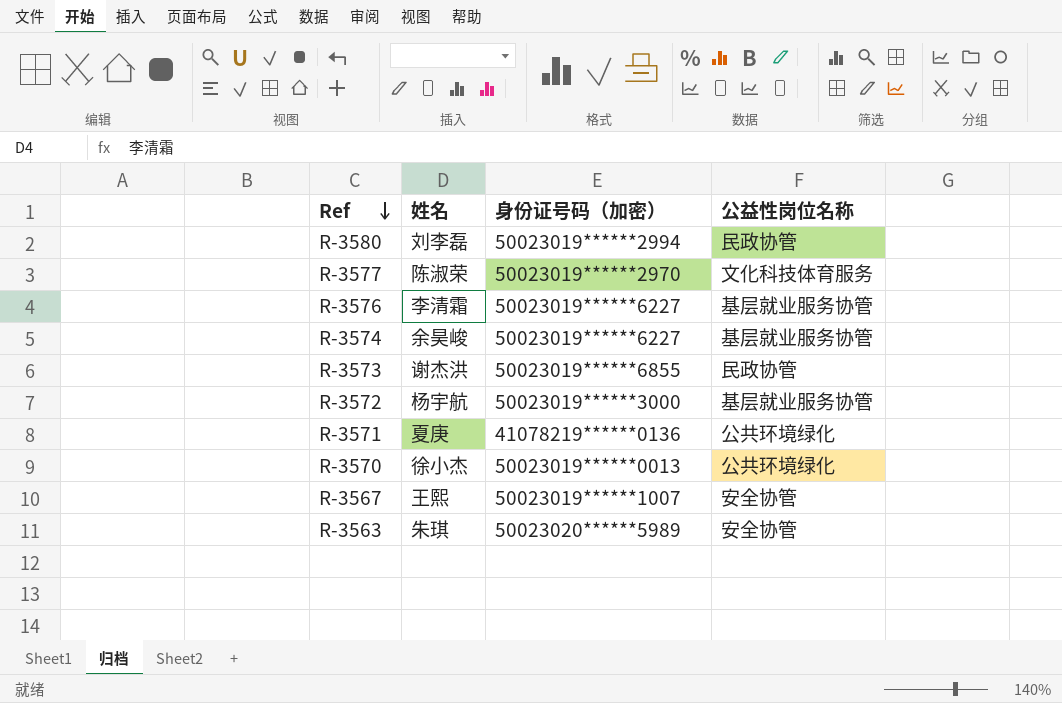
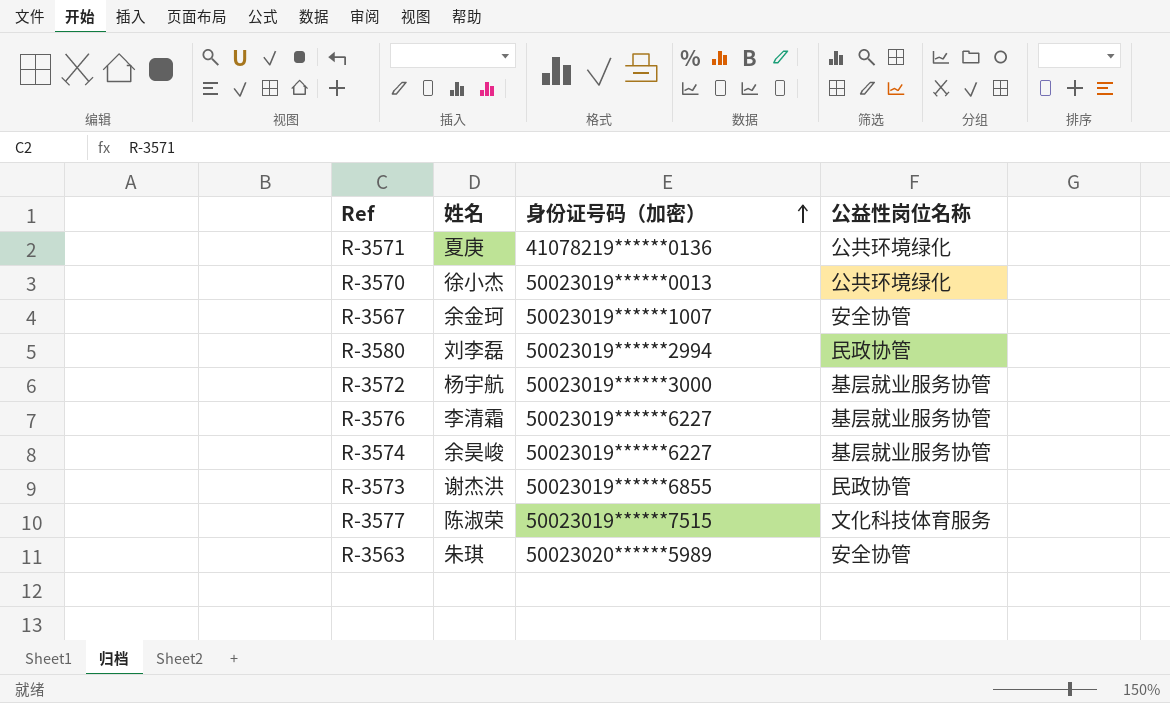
row order: Ref descending -> 身份证号码（加密） ascending
R-3567 | 姓名: 王熙 -> 余金珂
R-3577 | 身份证号码（加密）: 50023019******2970 -> 50023019******7515

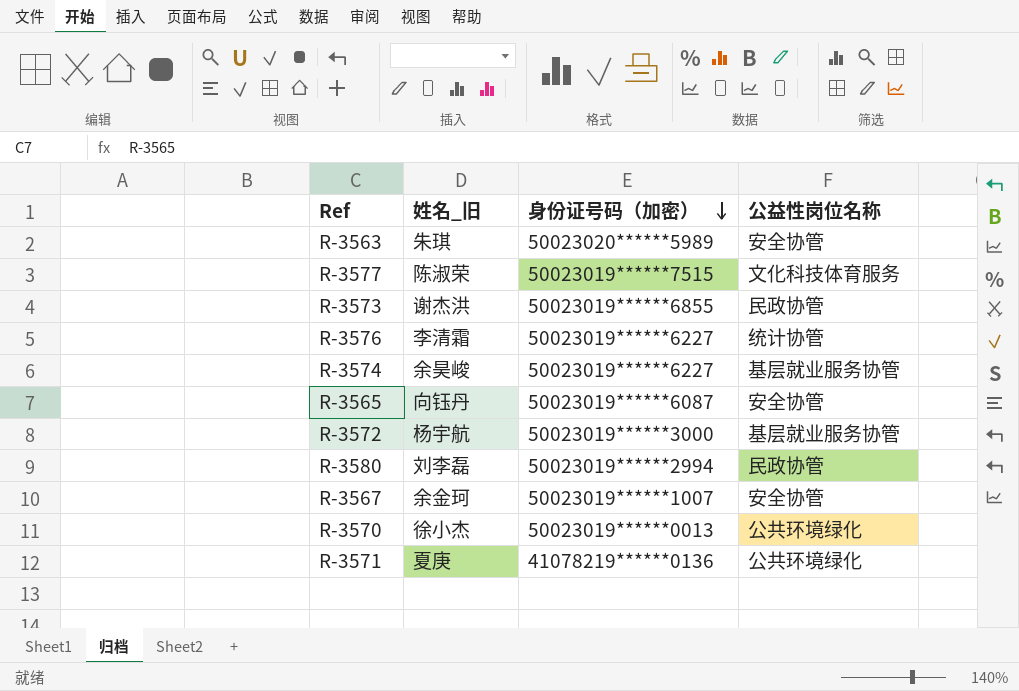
row order: 身份证号码（加密） ascending -> 身份证号码（加密） descending
column name: 姓名 -> 姓名_旧
R-3576 | 公益性岗位名称: 基层就业服务协管 -> 统计协管
row R-3565: none -> 向钰丹 | 50023019******6087 | 安全协管

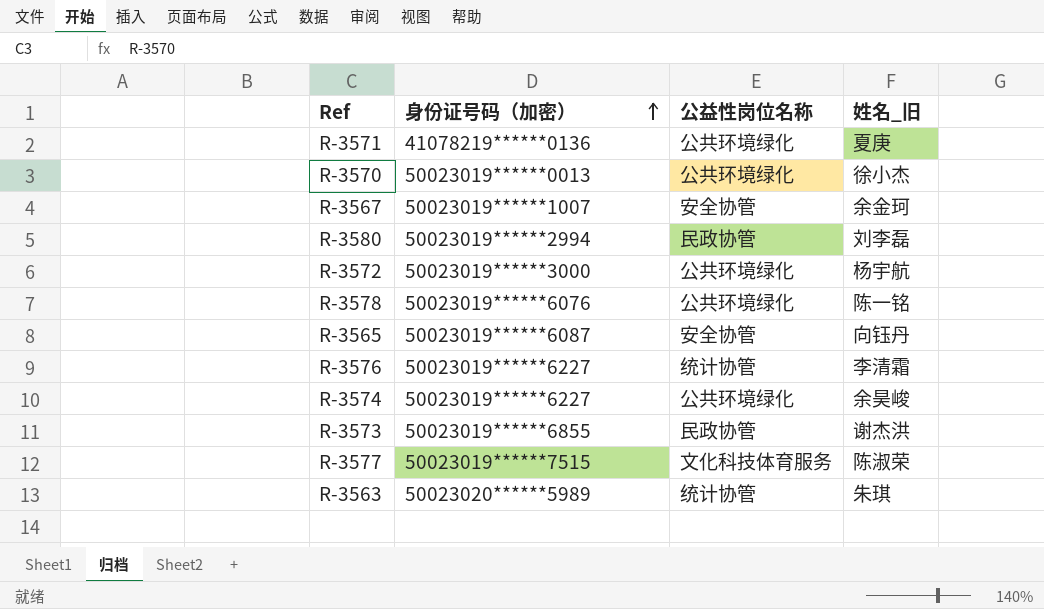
row order: 身份证号码（加密） descending -> 身份证号码（加密） ascending
column 姓名_旧 | position: 2 -> 4
R-3572 | 公益性岗位名称: 基层就业服务协管 -> 公共环境绿化
row R-3578: none -> 50023019******6076 | 公共环境绿化 | 陈一铭
R-3574 | 公益性岗位名称: 基层就业服务协管 -> 公共环境绿化
R-3563 | 公益性岗位名称: 安全协管 -> 统计协管

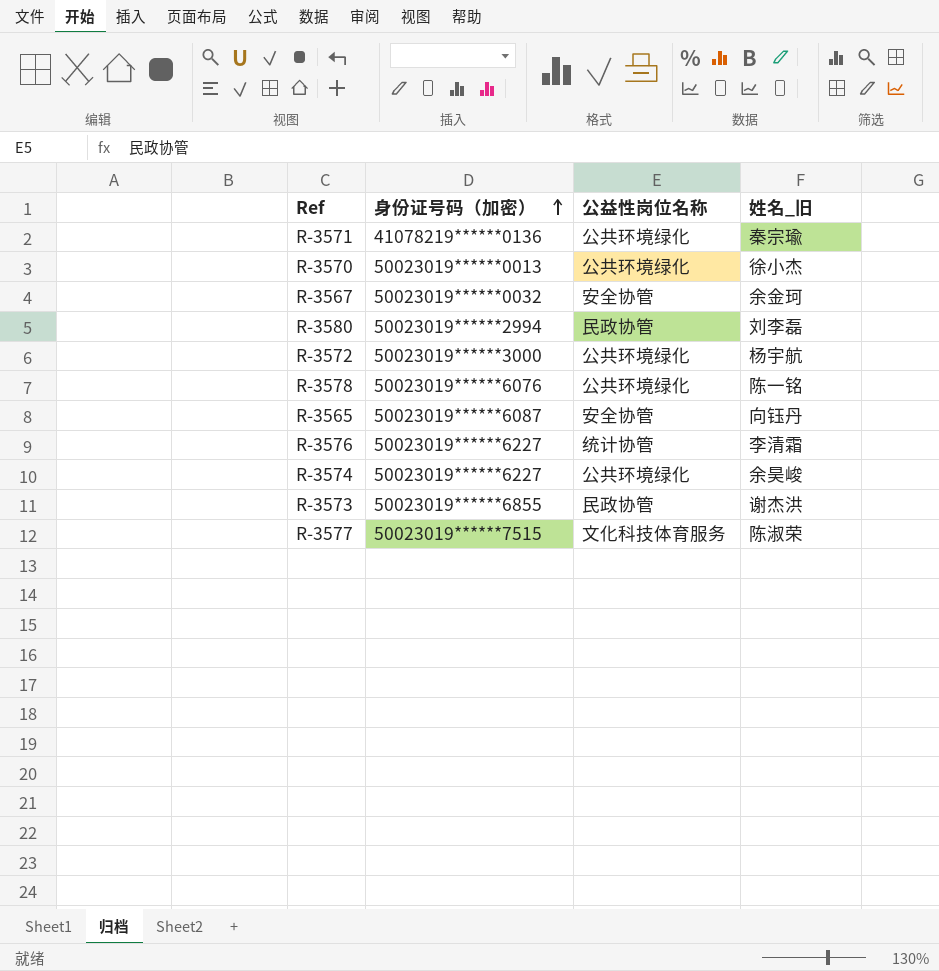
row R-3563: 50023020******5989 | 统计协管 | 朱琪 -> none
R-3571 | 姓名_旧: 夏庚 -> 秦宗瑜
R-3567 | 身份证号码（加密）: 50023019******1007 -> 50023019******0032

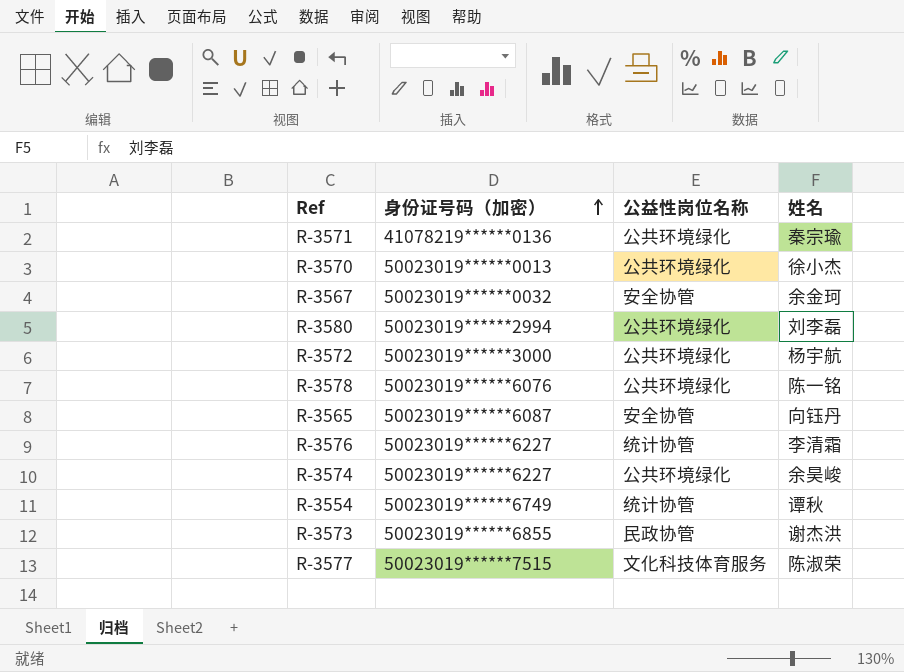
column name: 姓名_旧 -> 姓名
R-3580 | 公益性岗位名称: 民政协管 -> 公共环境绿化
row R-3554: none -> 50023019******6749 | 统计协管 | 谭秋

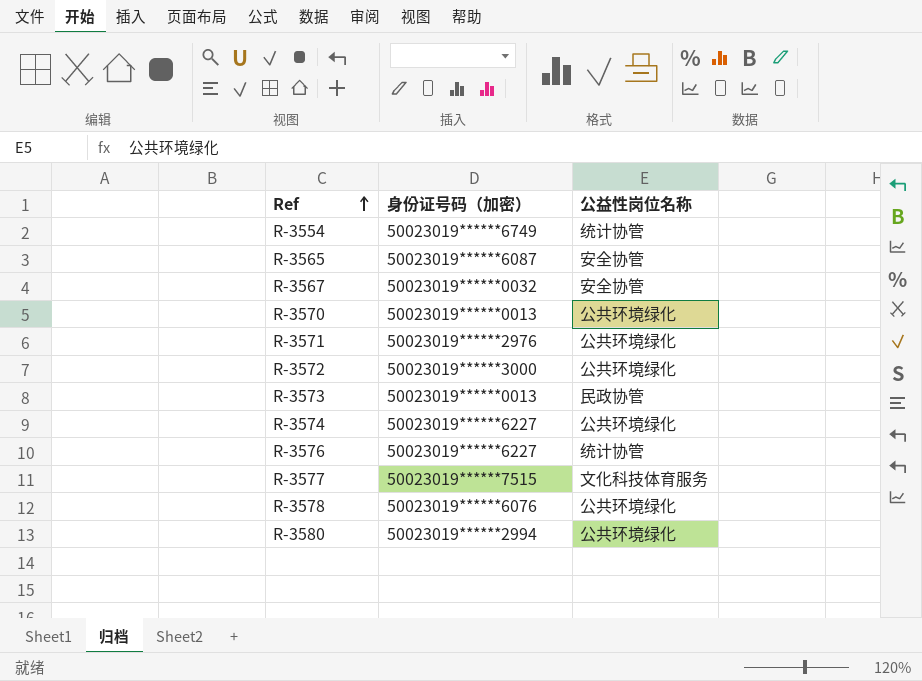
row order: 身份证号码（加密） ascending -> Ref ascending
column 姓名 | position: 4 -> none
R-3571 | 身份证号码（加密）: 41078219******0136 -> 50023019******2976
R-3573 | 身份证号码（加密）: 50023019******6855 -> 50023019******0013

